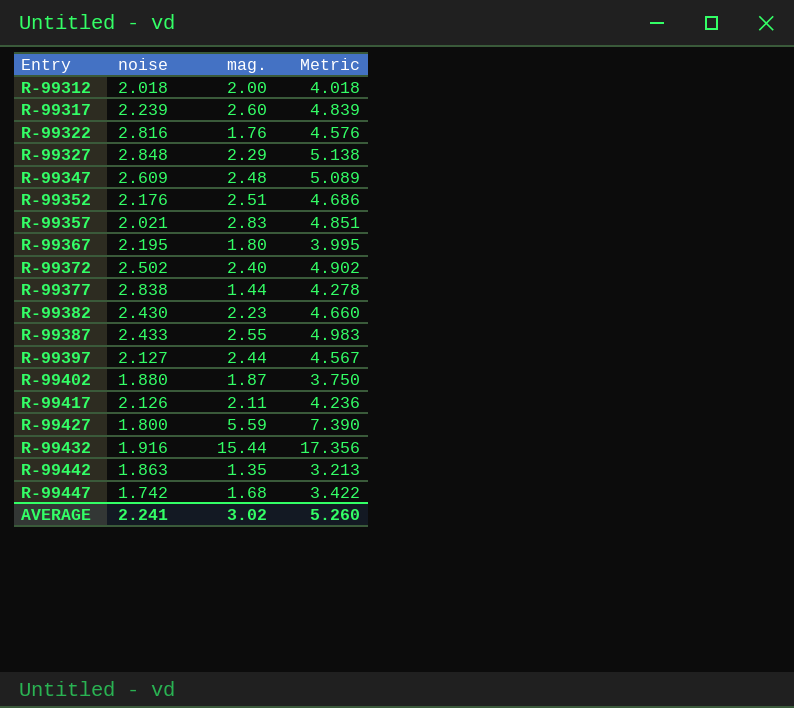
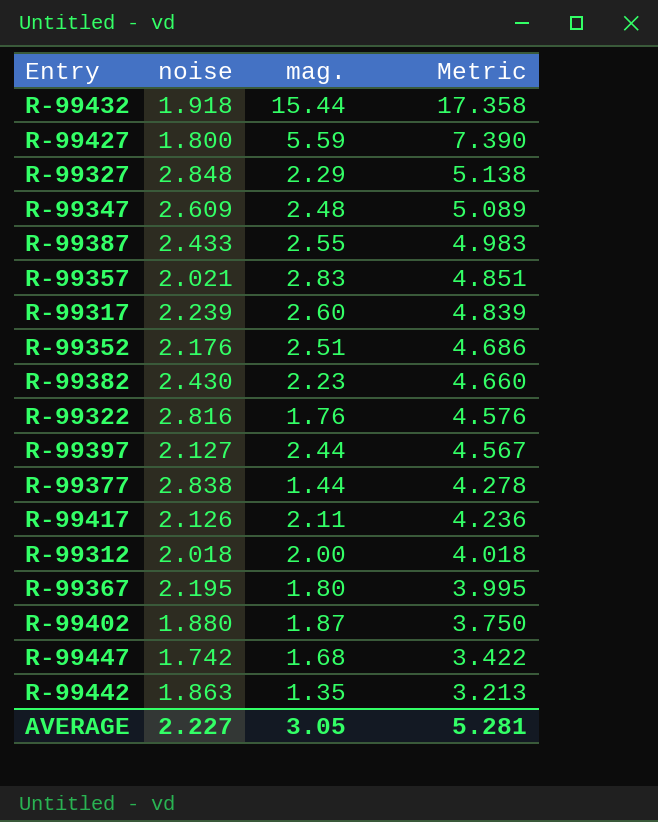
row order: Entry ascending -> Metric descending
row R-99372: 2.502 | 2.40 | 4.902 -> none
R-99432 | noise: 1.916 -> 1.918
R-99432 | Metric: 17.356 -> 17.358
AVERAGE | noise: 2.241 -> 2.227
AVERAGE | mag.: 3.02 -> 3.05
AVERAGE | Metric: 5.260 -> 5.281

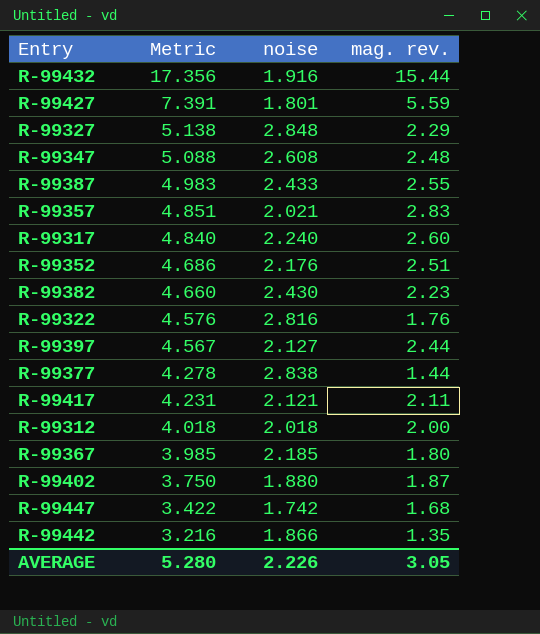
column Metric | position: 4 -> 2
column name: mag. -> mag. rev.
R-99432 | Metric: 17.358 -> 17.356
R-99432 | noise: 1.918 -> 1.916
R-99427 | Metric: 7.390 -> 7.391
R-99427 | noise: 1.800 -> 1.801
R-99347 | Metric: 5.089 -> 5.088
R-99347 | noise: 2.609 -> 2.608
R-99317 | Metric: 4.839 -> 4.840
R-99317 | noise: 2.239 -> 2.240
R-99417 | Metric: 4.236 -> 4.231
R-99417 | noise: 2.126 -> 2.121
R-99367 | Metric: 3.995 -> 3.985
R-99367 | noise: 2.195 -> 2.185
R-99442 | Metric: 3.213 -> 3.216
R-99442 | noise: 1.863 -> 1.866
AVERAGE | Metric: 5.281 -> 5.280
AVERAGE | noise: 2.227 -> 2.226

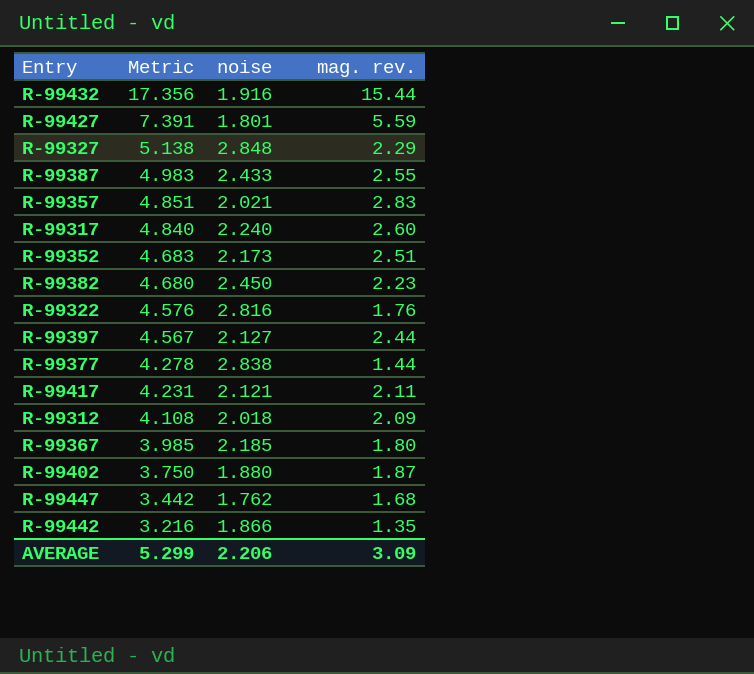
row R-99347: 5.088 | 2.608 | 2.48 -> none
R-99352 | Metric: 4.686 -> 4.683
R-99352 | noise: 2.176 -> 2.173
R-99382 | Metric: 4.660 -> 4.680
R-99382 | noise: 2.430 -> 2.450
R-99312 | Metric: 4.018 -> 4.108
R-99312 | mag. rev.: 2.00 -> 2.09
R-99447 | Metric: 3.422 -> 3.442
R-99447 | noise: 1.742 -> 1.762
AVERAGE | Metric: 5.280 -> 5.299
AVERAGE | noise: 2.226 -> 2.206
AVERAGE | mag. rev.: 3.05 -> 3.09

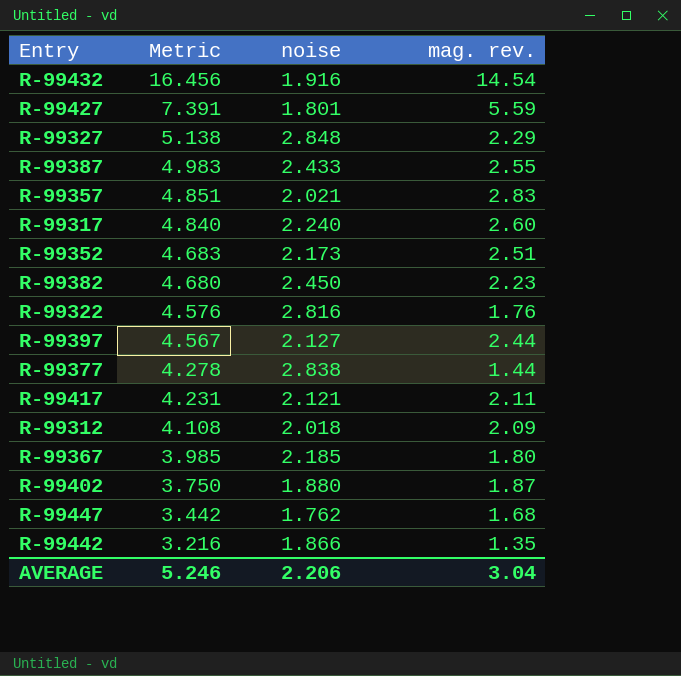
R-99432 | Metric: 17.356 -> 16.456
R-99432 | mag. rev.: 15.44 -> 14.54
AVERAGE | Metric: 5.299 -> 5.246
AVERAGE | mag. rev.: 3.09 -> 3.04

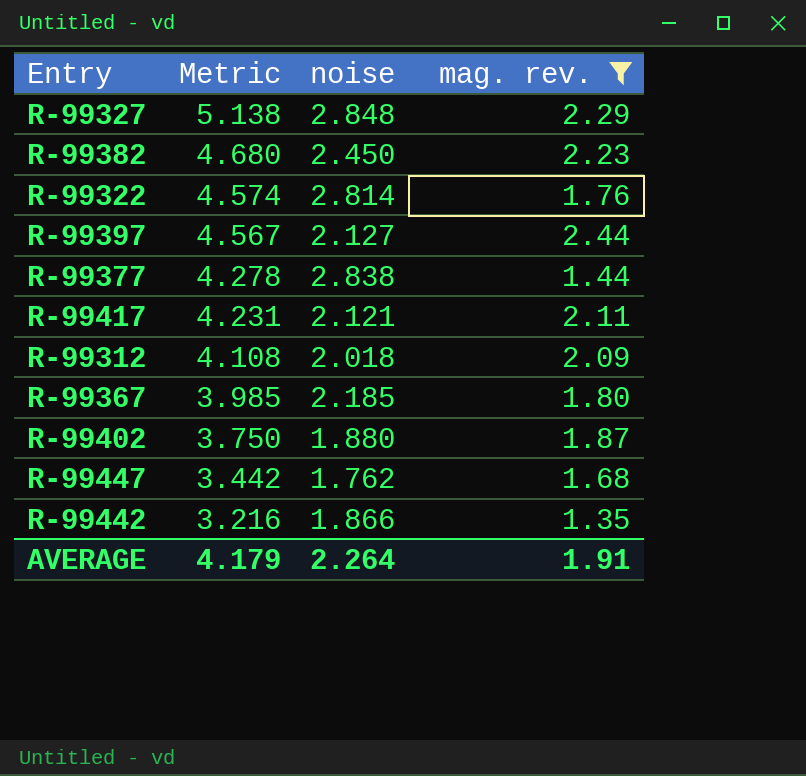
filter: none -> mag. rev. <= 2.44
R-99322 | Metric: 4.576 -> 4.574
R-99322 | noise: 2.816 -> 2.814
AVERAGE | Metric: 5.246 -> 4.179
AVERAGE | noise: 2.206 -> 2.264
AVERAGE | mag. rev.: 3.04 -> 1.91

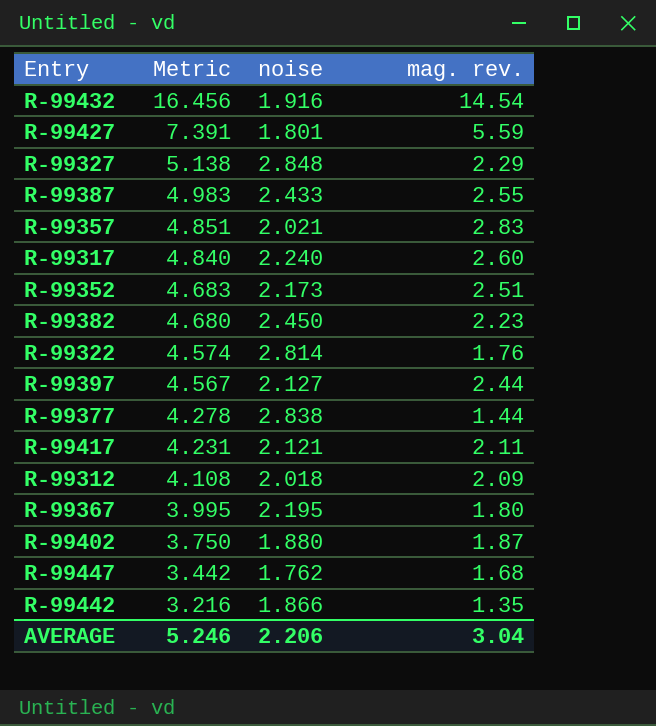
filter: mag. rev. <= 2.44 -> none
R-99367 | Metric: 3.985 -> 3.995
R-99367 | noise: 2.185 -> 2.195
AVERAGE | Metric: 4.179 -> 5.246
AVERAGE | noise: 2.264 -> 2.206
AVERAGE | mag. rev.: 1.91 -> 3.04

